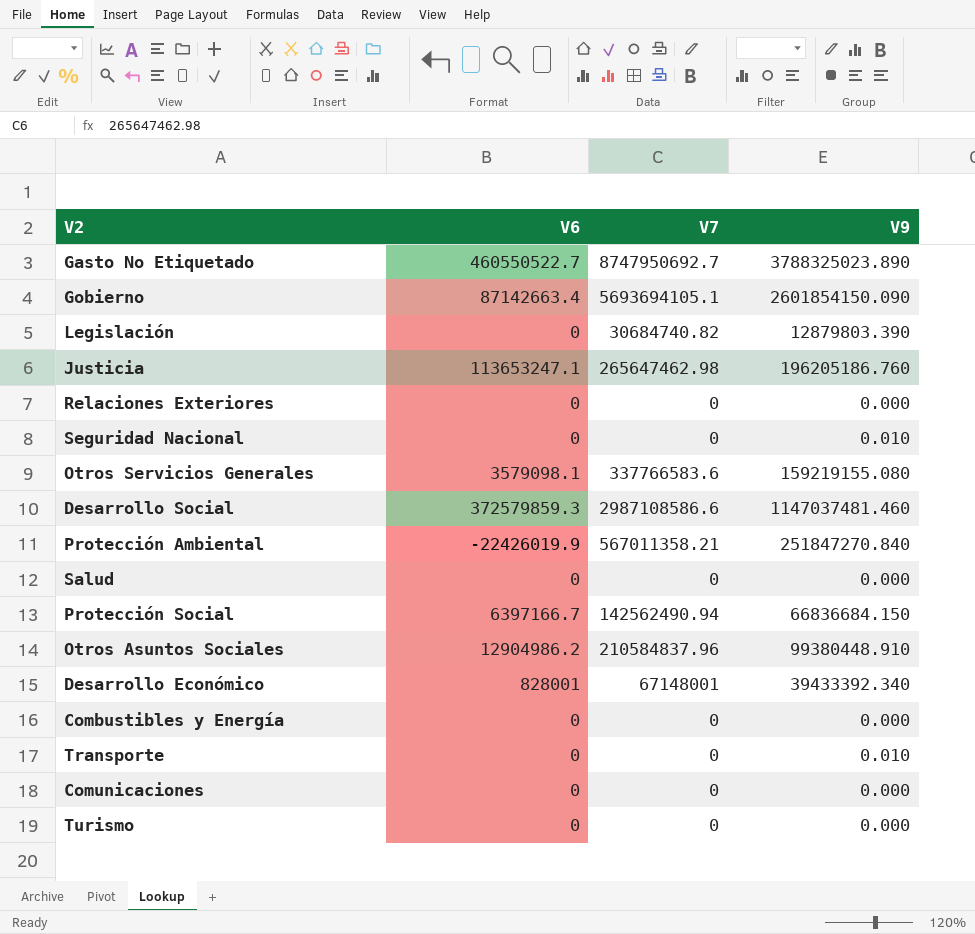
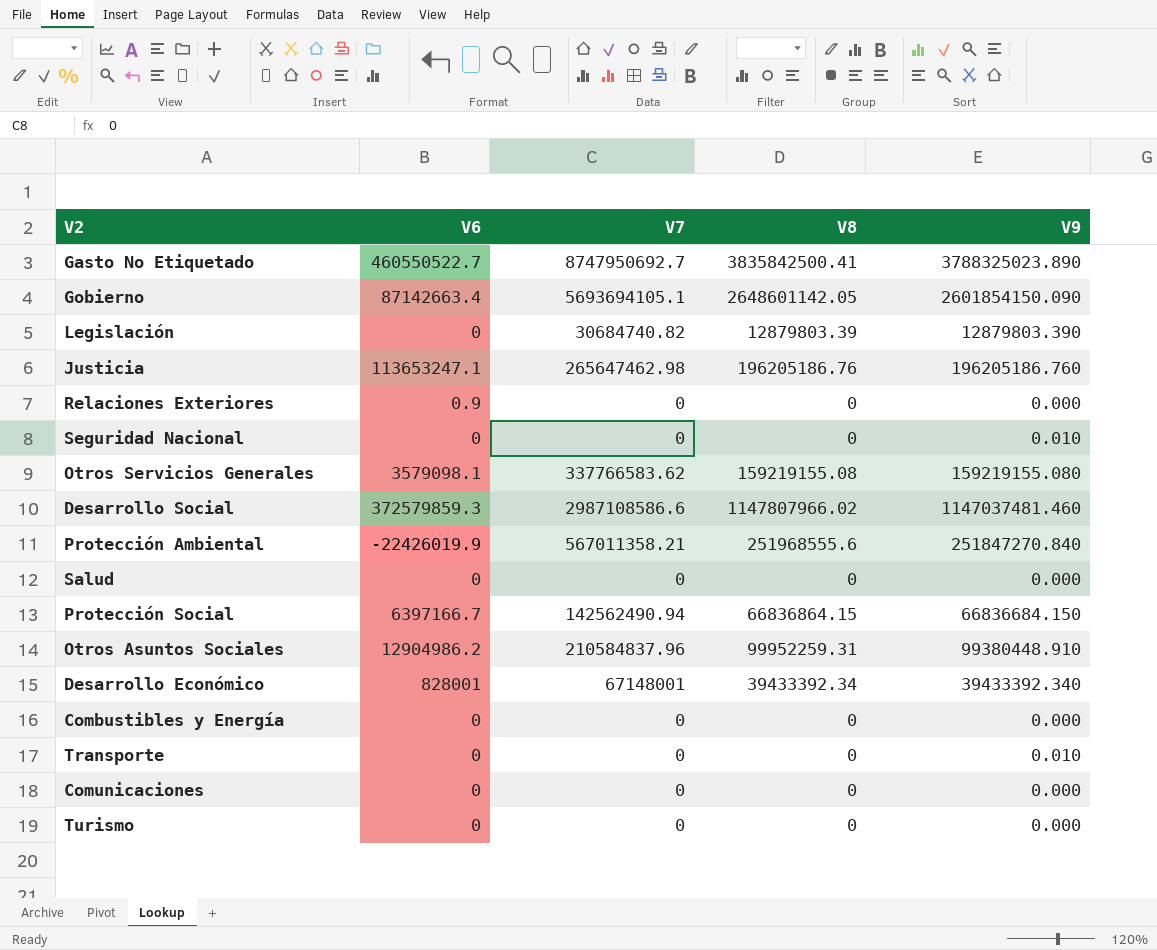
column V8 | position: none -> 4
Relaciones Exteriores | V6: 0 -> 0.9
Otros Servicios Generales | V7: 337766583.6 -> 337766583.62

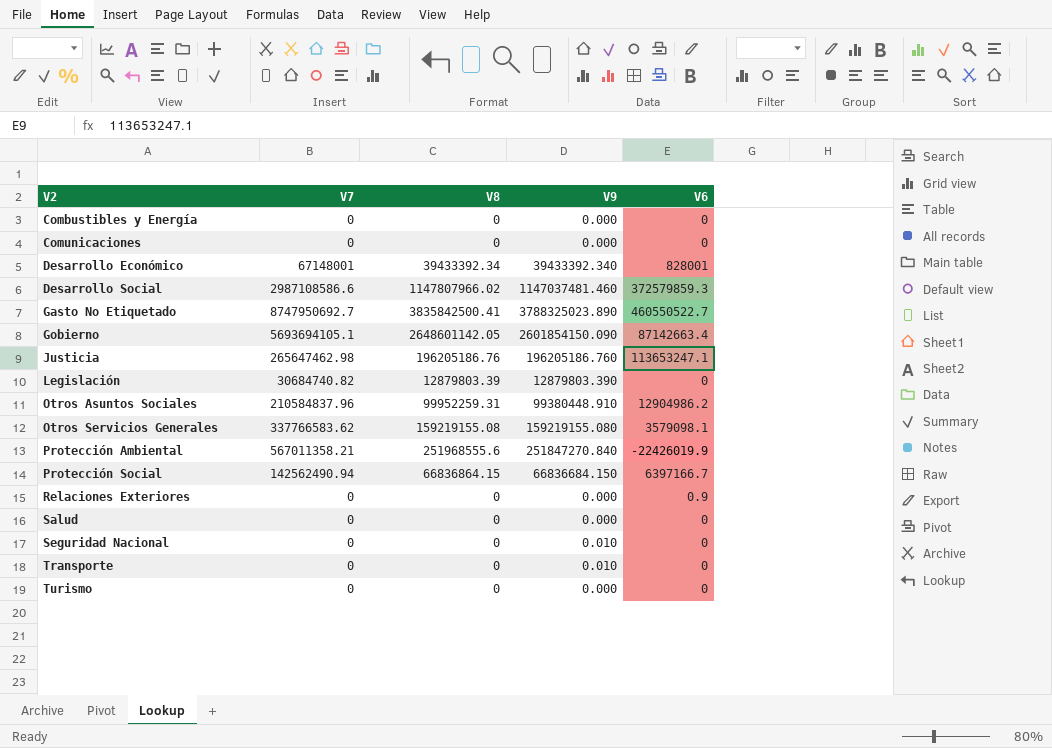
row order: none -> V2 ascending
column V6 | position: 2 -> 5

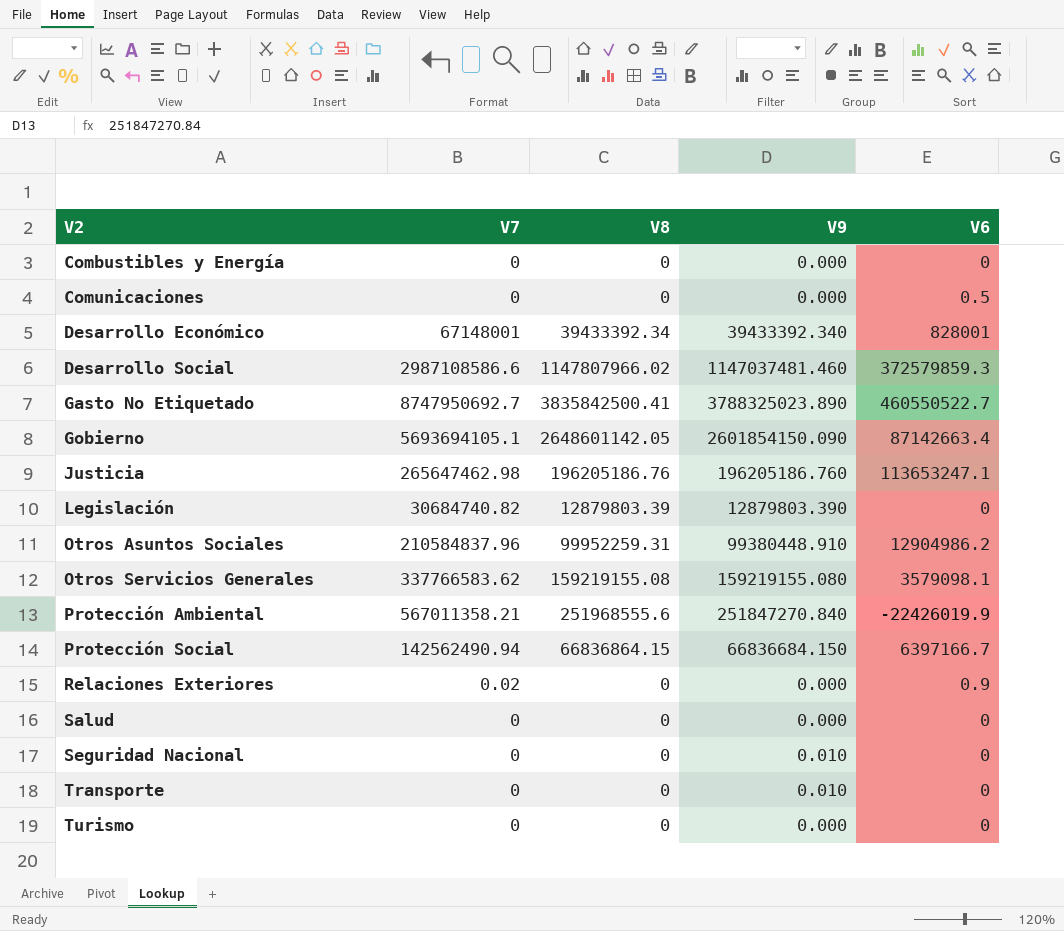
Comunicaciones | V6: 0 -> 0.5
Relaciones Exteriores | V7: 0 -> 0.02

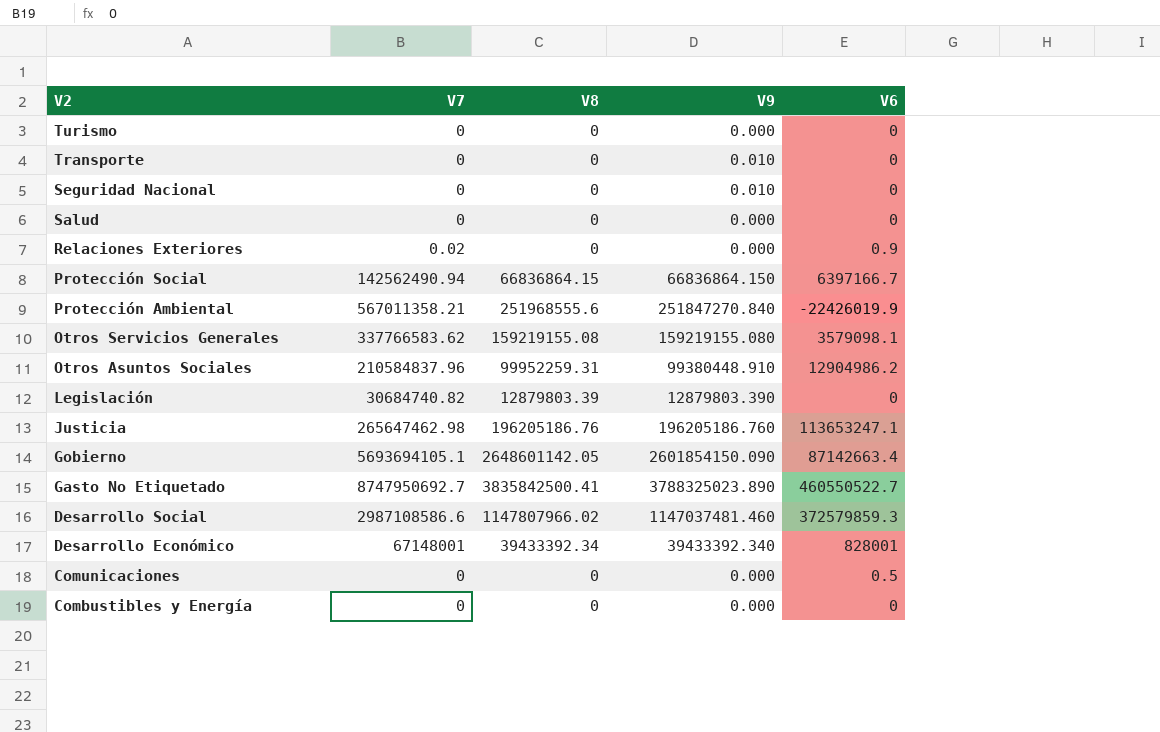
row order: V2 ascending -> V2 descending
Protección Social | V9: 66836684.150 -> 66836864.150

